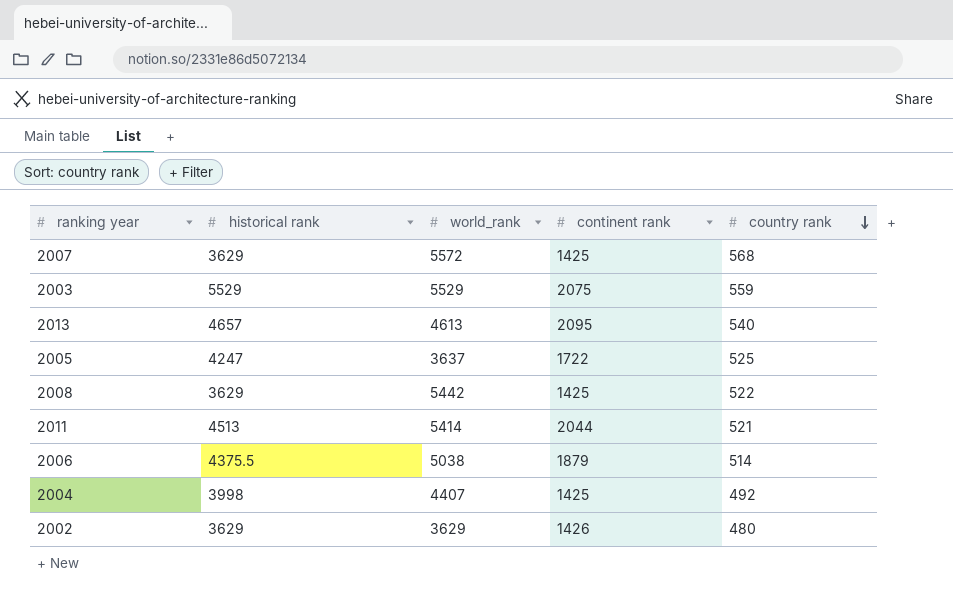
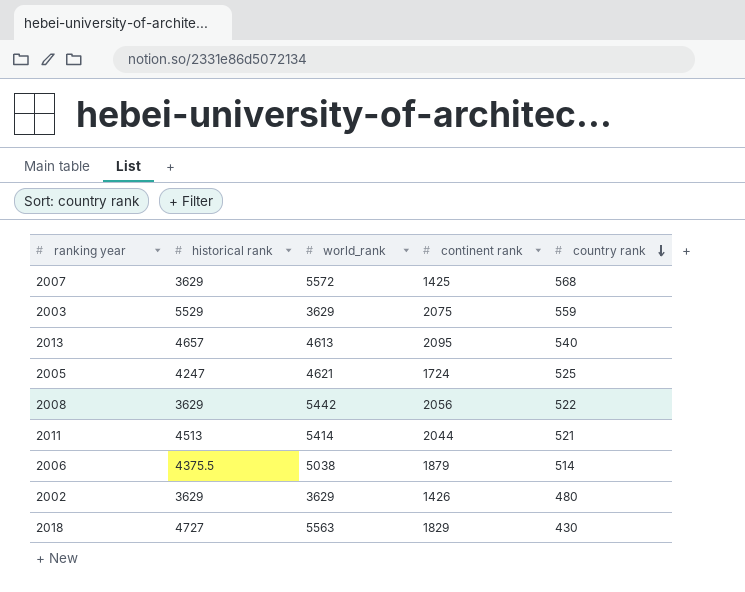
row 2004: 3998 | 4407 | 1425 | 492 -> none
2003 | world_rank: 5529 -> 3629
2005 | world_rank: 3637 -> 4621
2005 | continent rank: 1722 -> 1724
2008 | continent rank: 1425 -> 2056
row 2018: none -> 4727 | 5563 | 1829 | 430

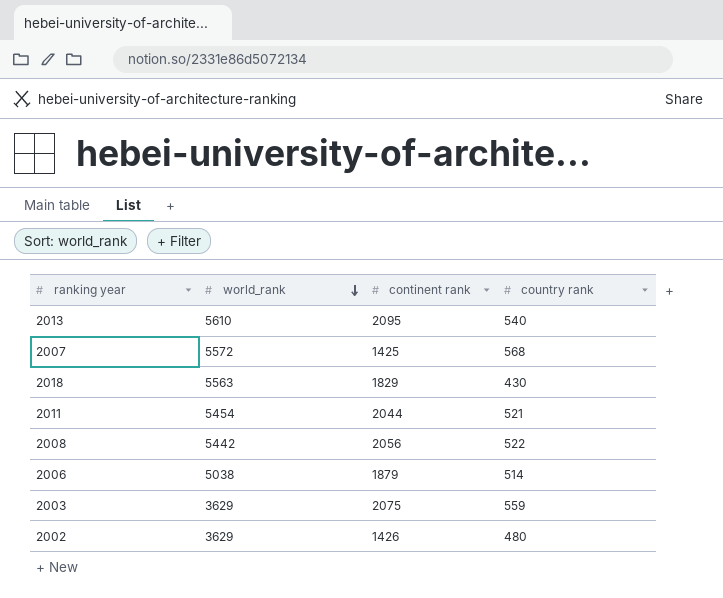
row order: country rank descending -> world_rank descending
column historical rank | position: 2 -> none
row 2005: 4247 | 4621 | 1724 | 525 -> none
2013 | world_rank: 4613 -> 5610
2011 | world_rank: 5414 -> 5454

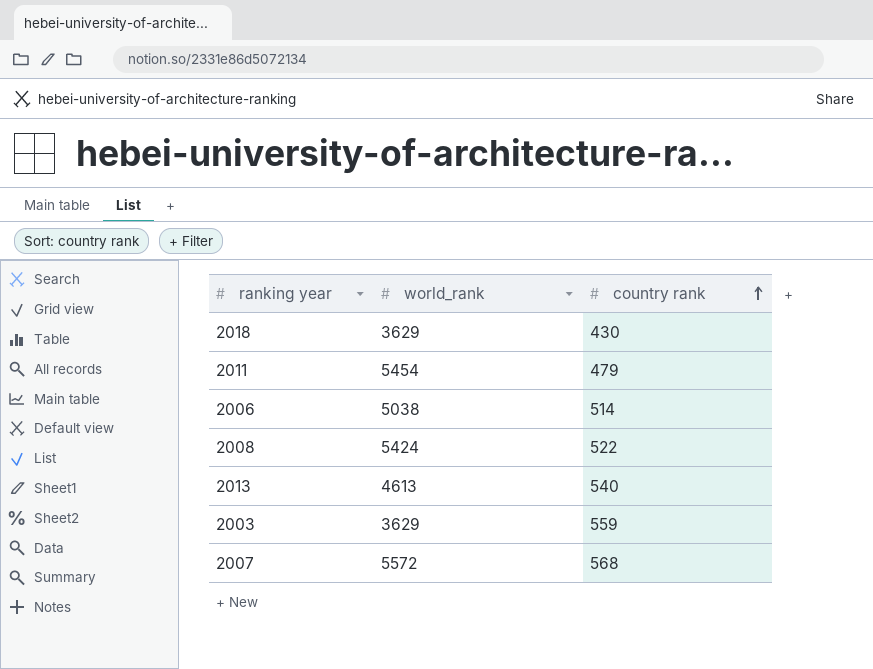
row order: world_rank descending -> country rank ascending
column continent rank | position: 3 -> none
row 2002: 3629 | 1426 | 480 -> none
2018 | world_rank: 5563 -> 3629
2011 | country rank: 521 -> 479
2008 | world_rank: 5442 -> 5424
2013 | world_rank: 5610 -> 4613

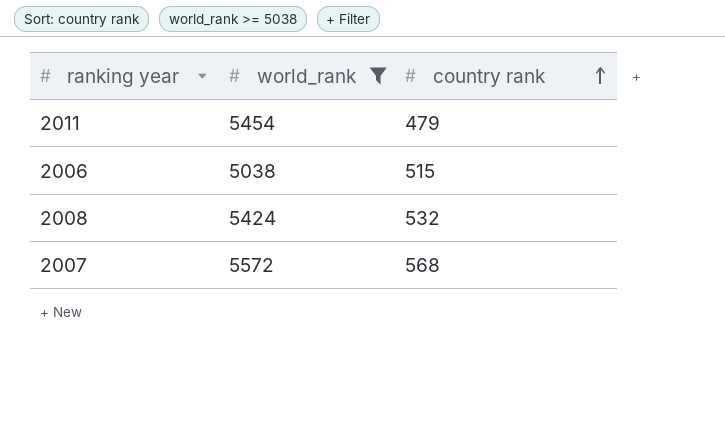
filter: none -> world_rank >= 5038
2006 | country rank: 514 -> 515
2008 | country rank: 522 -> 532

